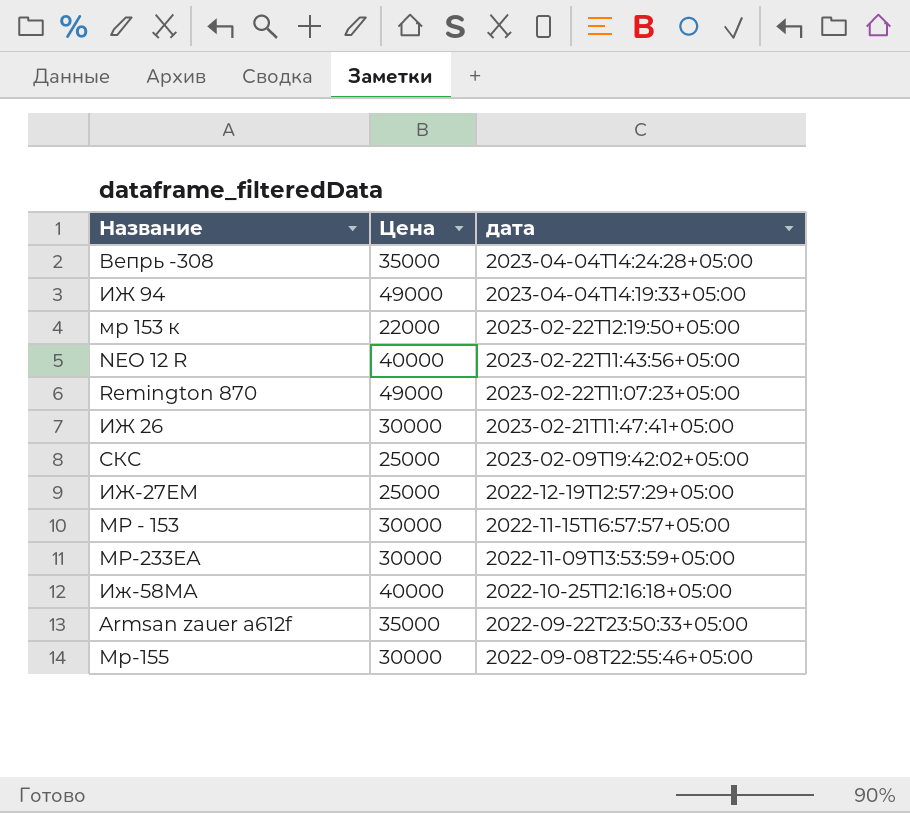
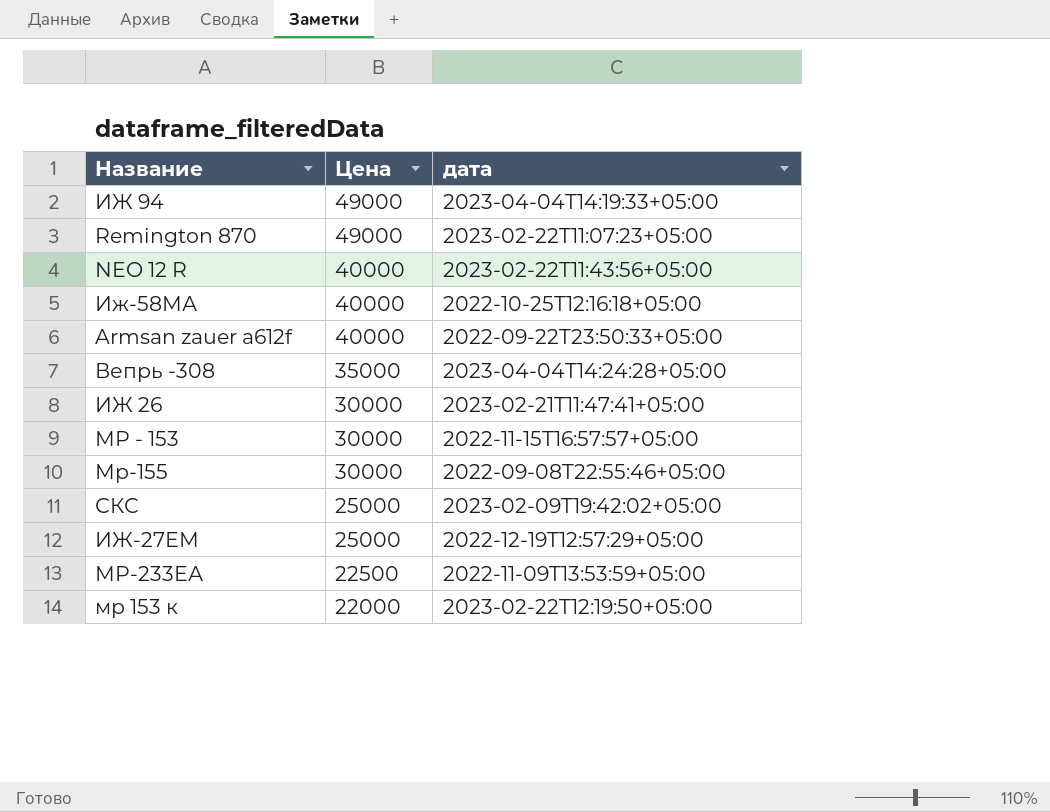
row order: дата descending -> Цена descending
Armsan zauer a612f | Цена: 35000 -> 40000
МР-233ЕА | Цена: 30000 -> 22500

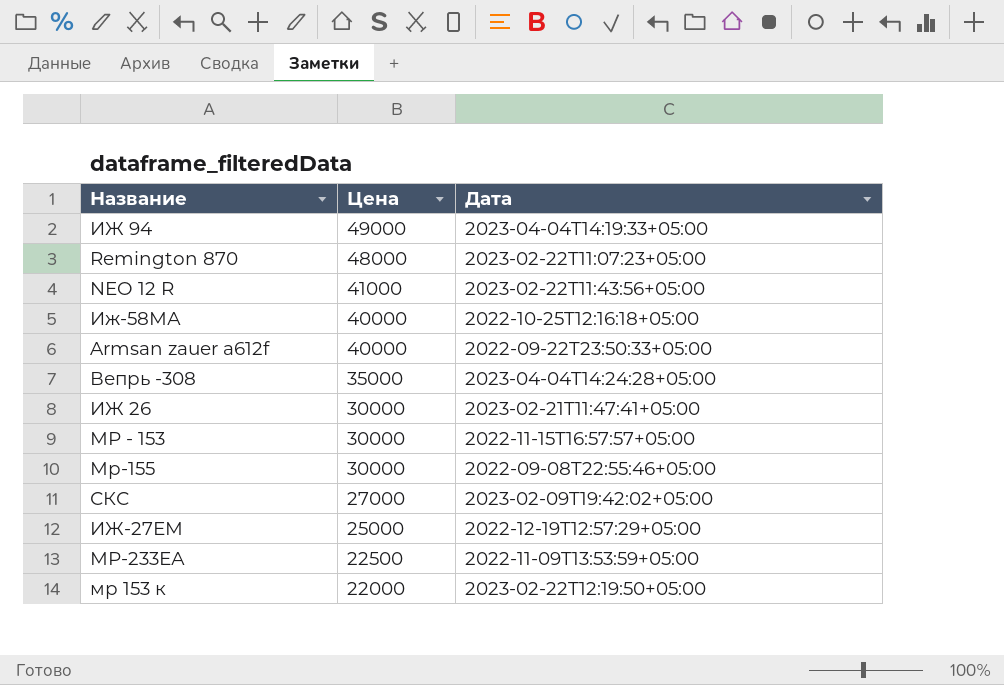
column name: дата -> Дата
Remington 870 | Цена: 49000 -> 48000
NEO 12 R | Цена: 40000 -> 41000
СКС | Цена: 25000 -> 27000

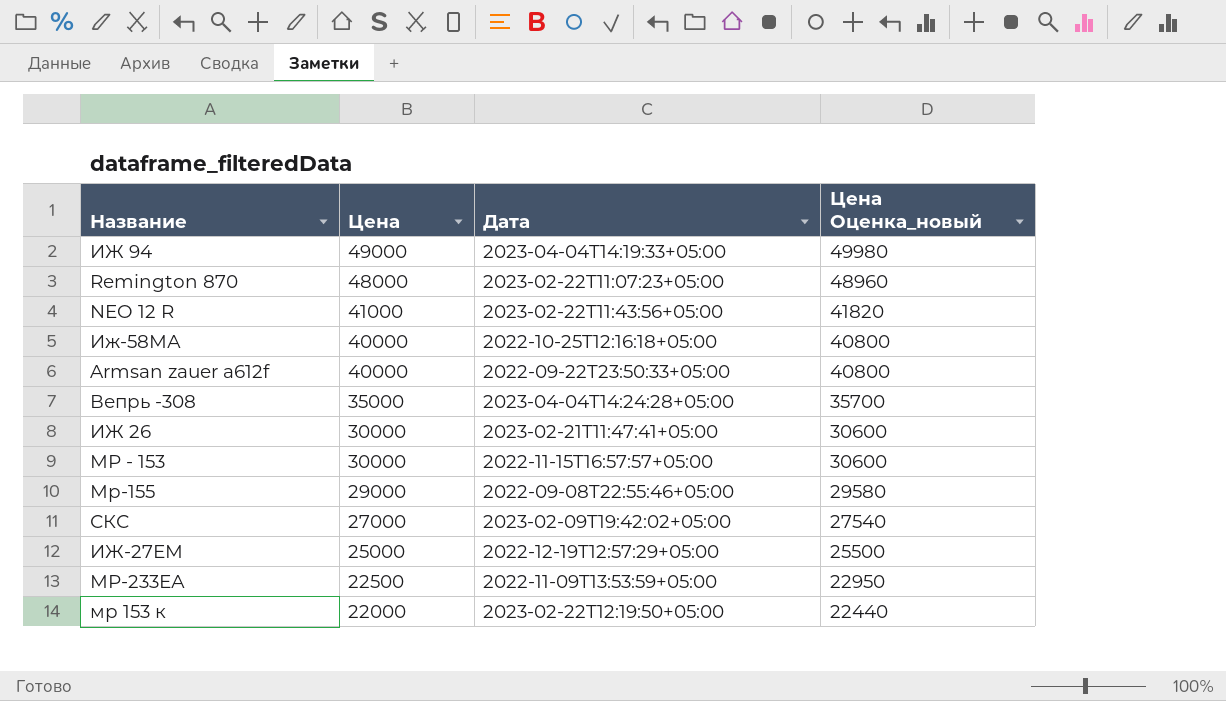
column Цена Оценка_новый | formula: none -> [Цена] * 1,02
Мр-155 | Цена: 30000 -> 29000

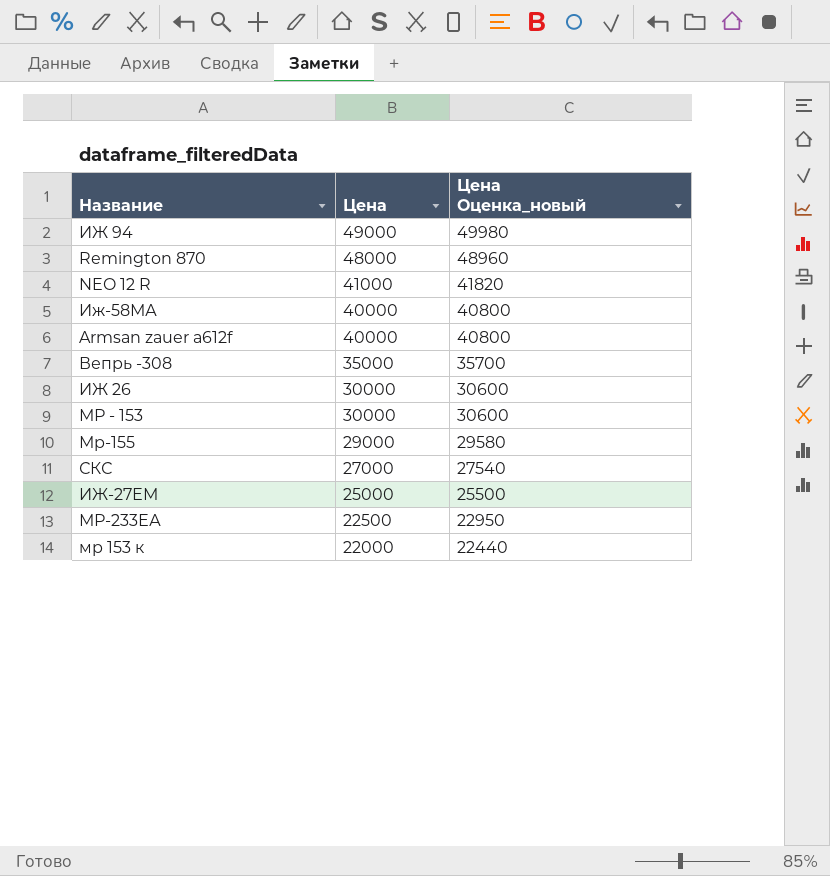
column Дата | position: 3 -> none

